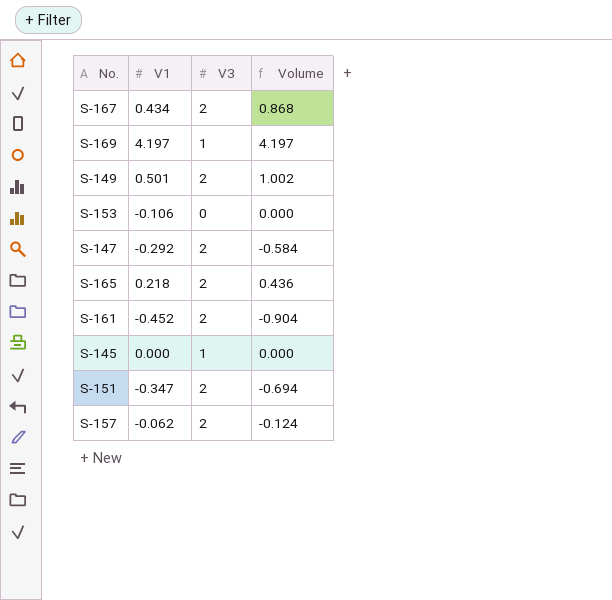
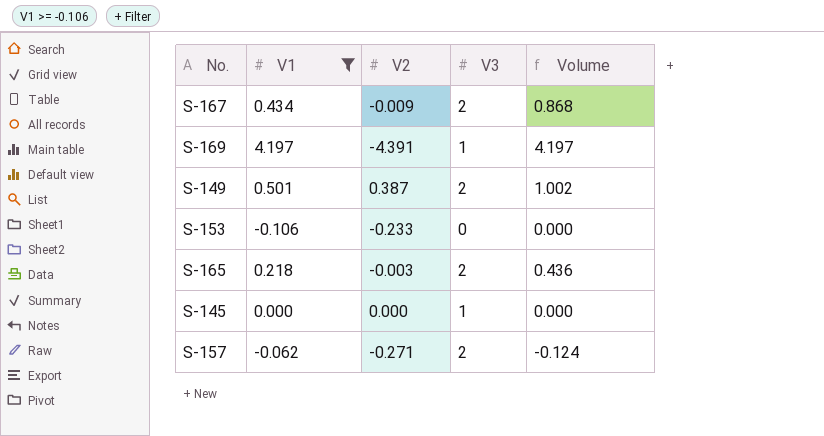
filter: none -> V1 >= -0.106
column V2 | position: none -> 3

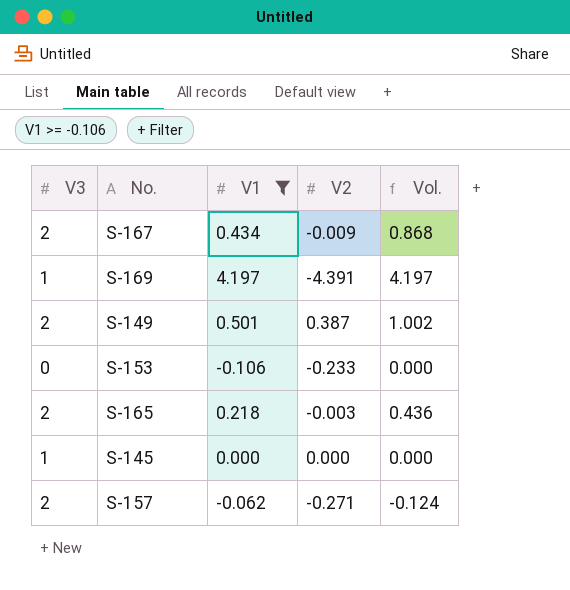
column V3 | position: 4 -> 1
column name: Volume -> Vol.

